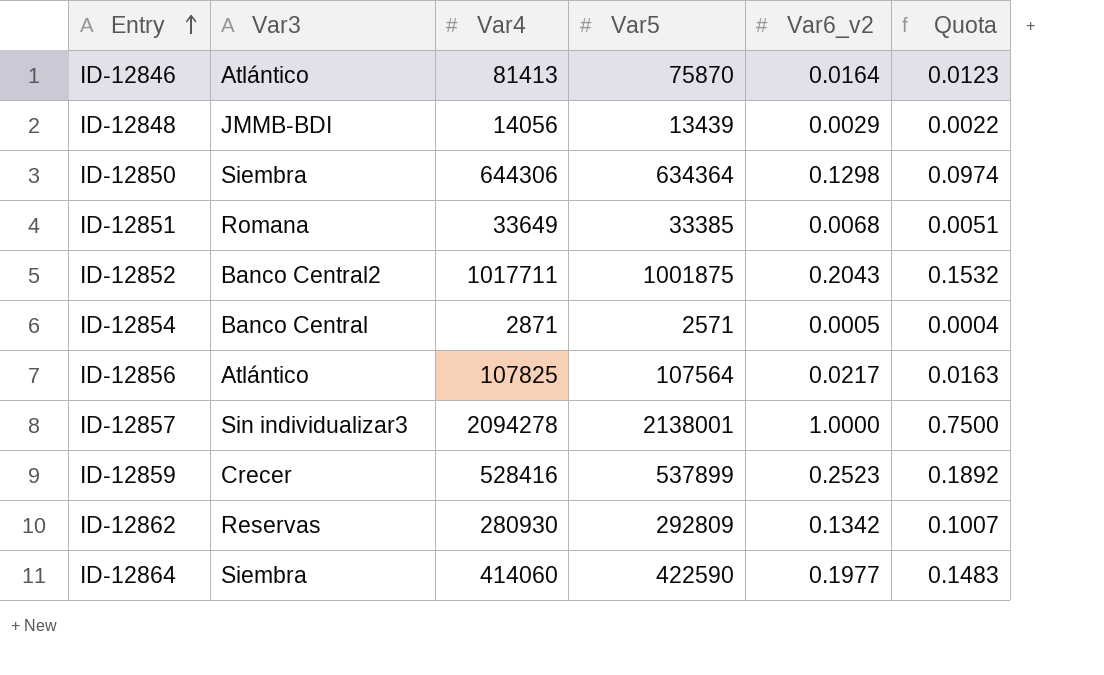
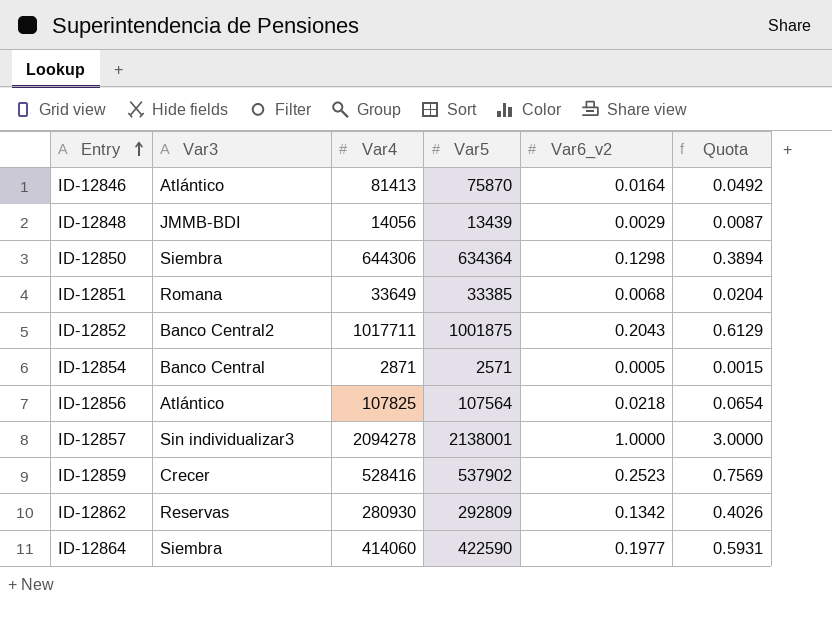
column Quota | formula: [Var6_v2] * 0.75 -> [Var6_v2] * 3
ID-12856 | Var6_v2: 0.0217 -> 0.0218
ID-12859 | Var5: 537899 -> 537902

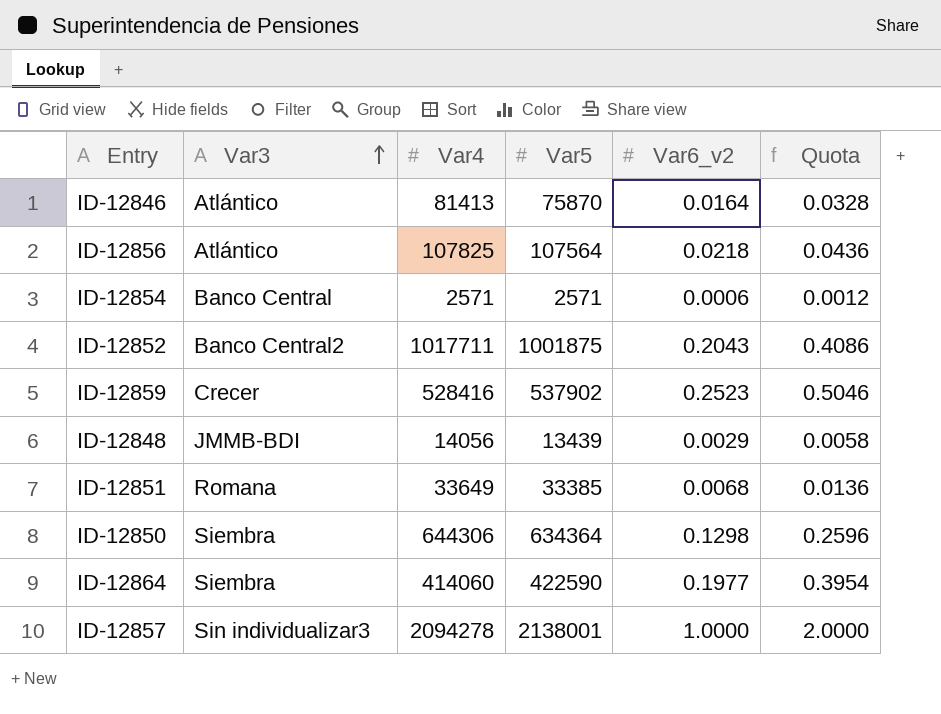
row order: Entry ascending -> Var3 ascending
column Quota | formula: [Var6_v2] * 3 -> [Var6_v2] * 2
row ID-12862: Reservas | 280930 | 292809 | 0.1342 | 0.4026 -> none
ID-12854 | Var4: 2871 -> 2571
ID-12854 | Var6_v2: 0.0005 -> 0.0006

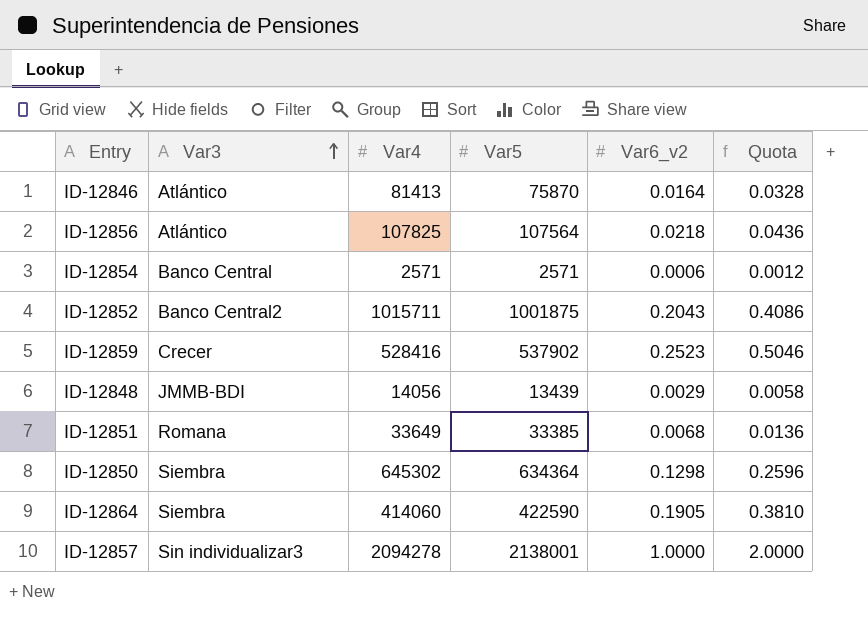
ID-12852 | Var4: 1017711 -> 1015711
ID-12850 | Var4: 644306 -> 645302
ID-12864 | Var6_v2: 0.1977 -> 0.1905
ID-12864 | Quota: 0.3954 -> 0.3810

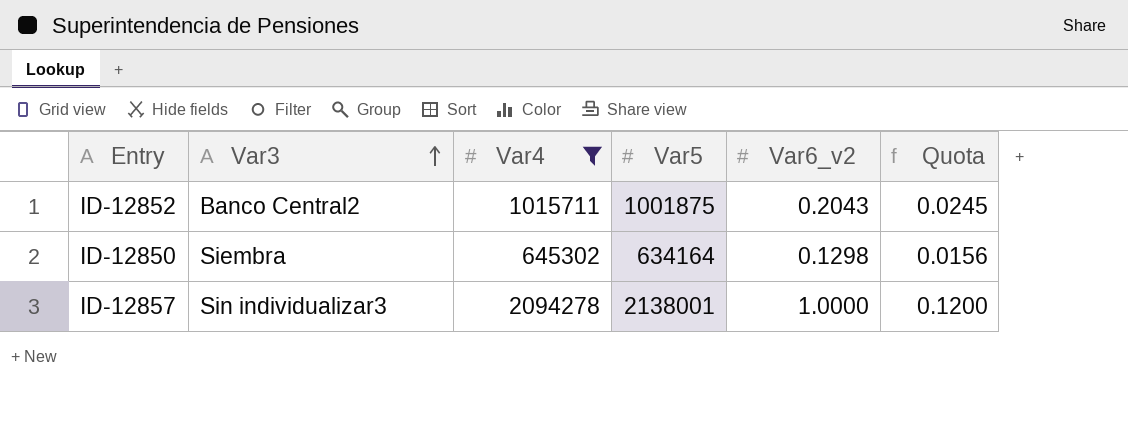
filter: none -> Var4 >= 645302
column Quota | formula: [Var6_v2] * 2 -> [Var6_v2] * 0.12
ID-12850 | Var5: 634364 -> 634164

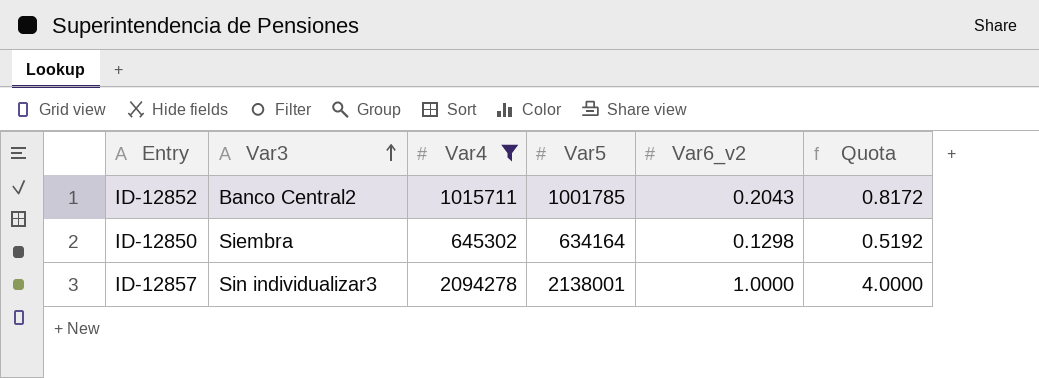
column Quota | formula: [Var6_v2] * 0.12 -> [Var6_v2] * 4
ID-12852 | Var5: 1001875 -> 1001785

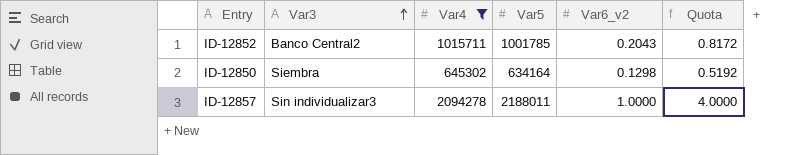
ID-12857 | Var5: 2138001 -> 2188011

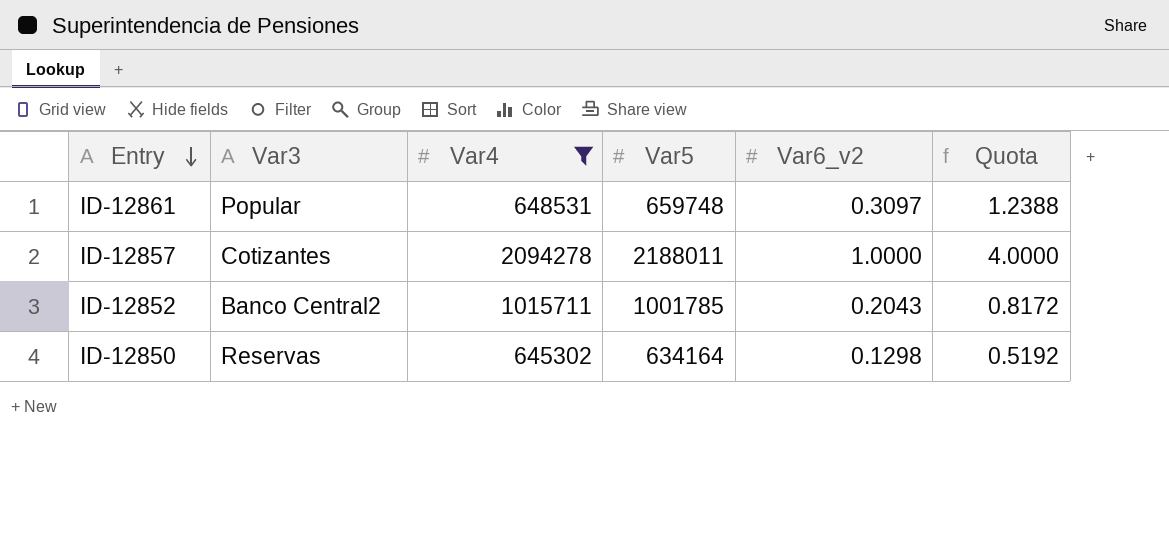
row order: Var3 ascending -> Entry descending
row ID-12861: none -> Popular | 648531 | 659748 | 0.3097 | 1.2388
ID-12857 | Var3: Sin individualizar3 -> Cotizantes
ID-12850 | Var3: Siembra -> Reservas

